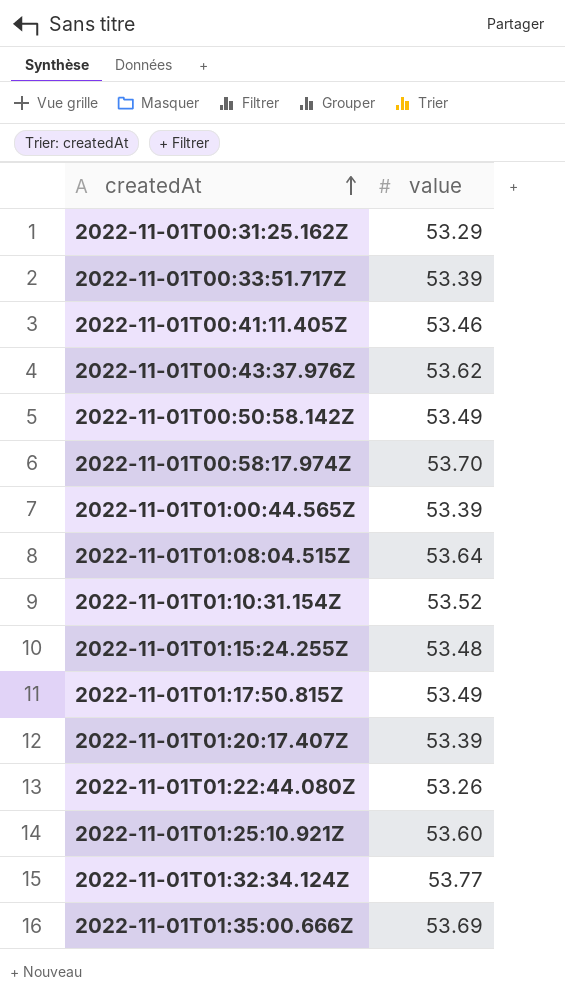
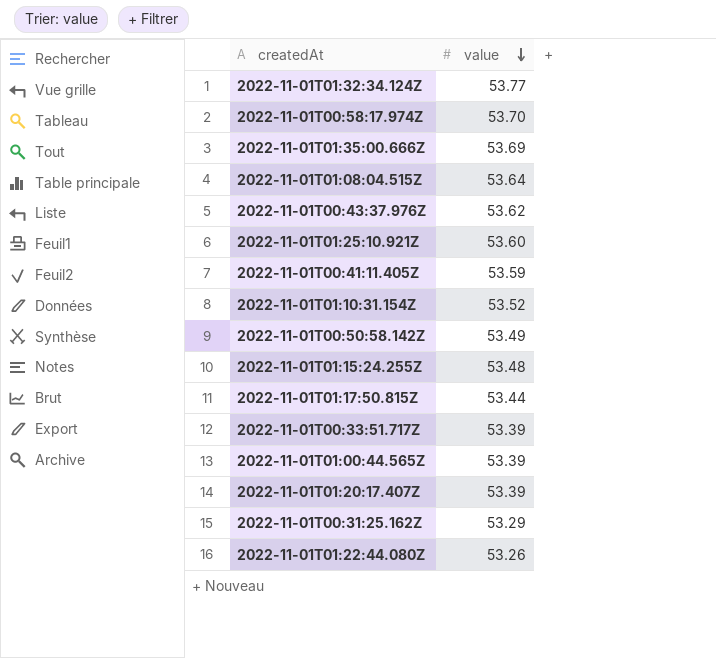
row order: createdAt ascending -> value descending
2022-11-01T00:41:11.405Z | value: 53.46 -> 53.59
2022-11-01T01:17:50.815Z | value: 53.49 -> 53.44

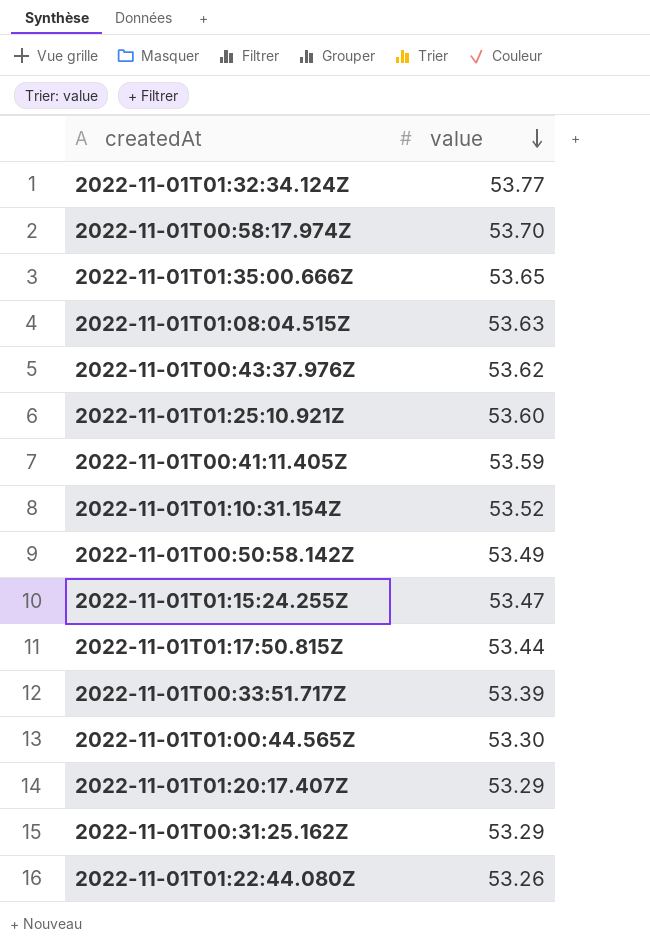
2022-11-01T01:35:00.666Z | value: 53.69 -> 53.65
2022-11-01T01:08:04.515Z | value: 53.64 -> 53.63
2022-11-01T01:15:24.255Z | value: 53.48 -> 53.47
2022-11-01T01:00:44.565Z | value: 53.39 -> 53.30
2022-11-01T01:20:17.407Z | value: 53.39 -> 53.29

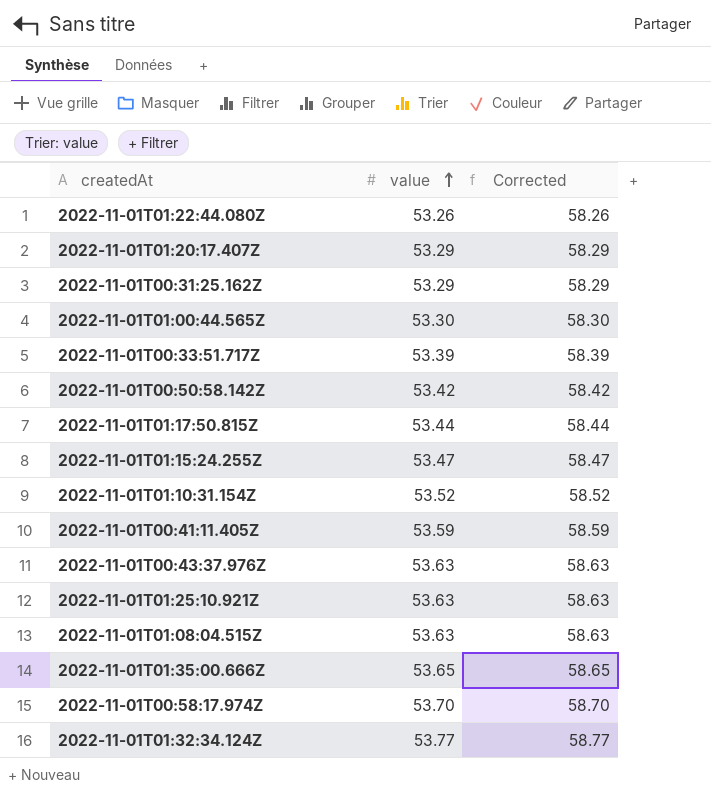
row order: value descending -> value ascending
column Corrected | formula: none -> [value] + 5
2022-11-01T00:50:58.142Z | value: 53.49 -> 53.42
2022-11-01T00:43:37.976Z | value: 53.62 -> 53.63
2022-11-01T01:25:10.921Z | value: 53.60 -> 53.63

